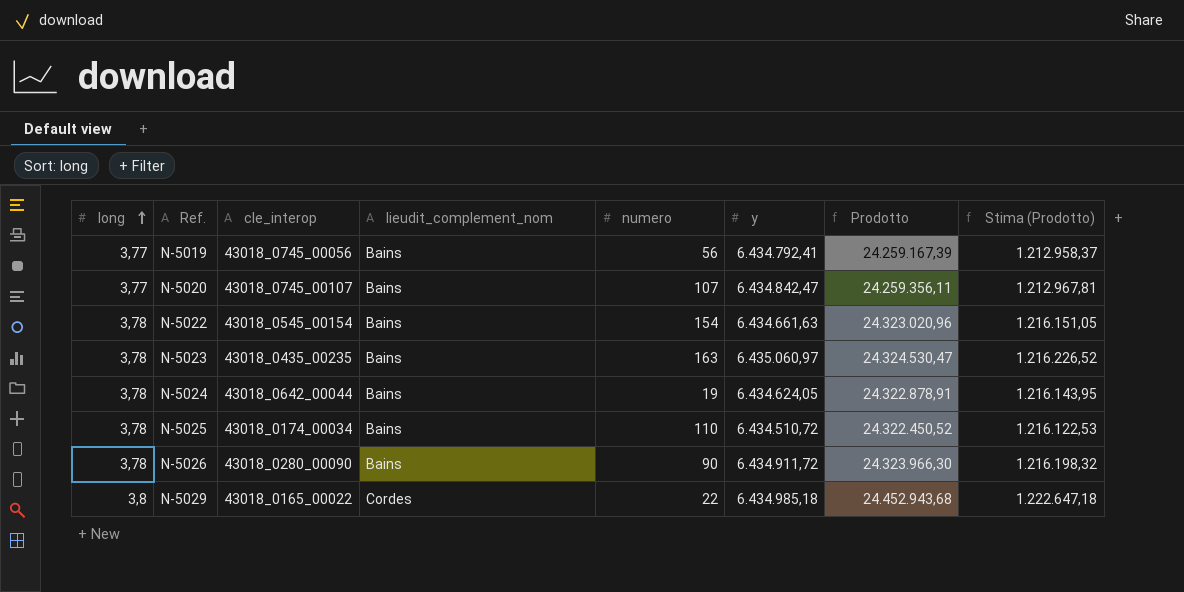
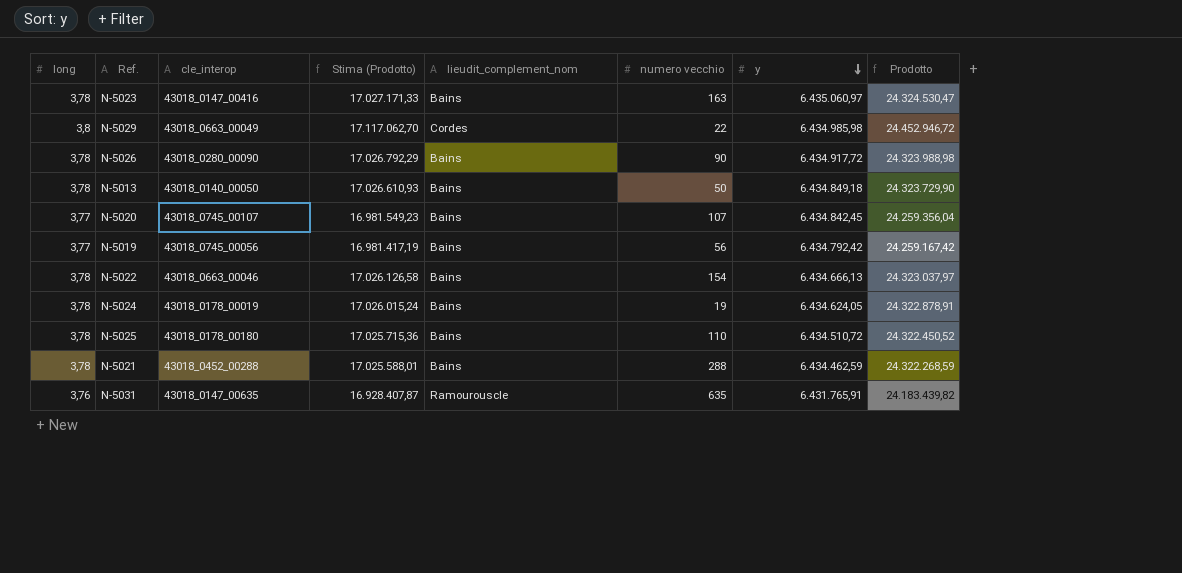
row order: long ascending -> y descending
column Stima (Prodotto) | formula: [Prodotto] * 0,05 -> [Prodotto] * 0,7
column Stima (Prodotto) | position: 8 -> 4
column name: numero -> numero vecchio
N-5023 | cle_interop: 43018_0435_00235 -> 43018_0147_00416
N-5029 | cle_interop: 43018_0165_00022 -> 43018_0663_00049
N-5029 | y: 6.434.985,18 -> 6.434.985,98
N-5029 | Prodotto: 24.452.943,68 -> 24.452.946,72
N-5026 | y: 6.434.911,72 -> 6.434.917,72
N-5026 | Prodotto: 24.323.966,30 -> 24.323.988,98
row N-5013: none -> 3,78 | 43018_0140_00050 | 17.026.610,93 | Bains | 50 | 6.434.849,18 | 24.323.729,90
N-5020 | y: 6.434.842,47 -> 6.434.842,45
N-5020 | Prodotto: 24.259.356,11 -> 24.259.356,04
N-5019 | y: 6.434.792,41 -> 6.434.792,42
N-5019 | Prodotto: 24.259.167,39 -> 24.259.167,42
N-5022 | cle_interop: 43018_0545_00154 -> 43018_0663_00046
N-5022 | y: 6.434.661,63 -> 6.434.666,13
N-5022 | Prodotto: 24.323.020,96 -> 24.323.037,97
N-5024 | cle_interop: 43018_0642_00044 -> 43018_0178_00019
N-5025 | cle_interop: 43018_0174_00034 -> 43018_0178_00180
row N-5021: none -> 3,78 | 43018_0452_00288 | 17.025.588,01 | Bains | 288 | 6.434.462,59 | 24.322.268,59
row N-5031: none -> 3,76 | 43018_0147_00635 | 16.928.407,87 | Ramourouscle | 635 | 6.431.765,91 | 24.183.439,82

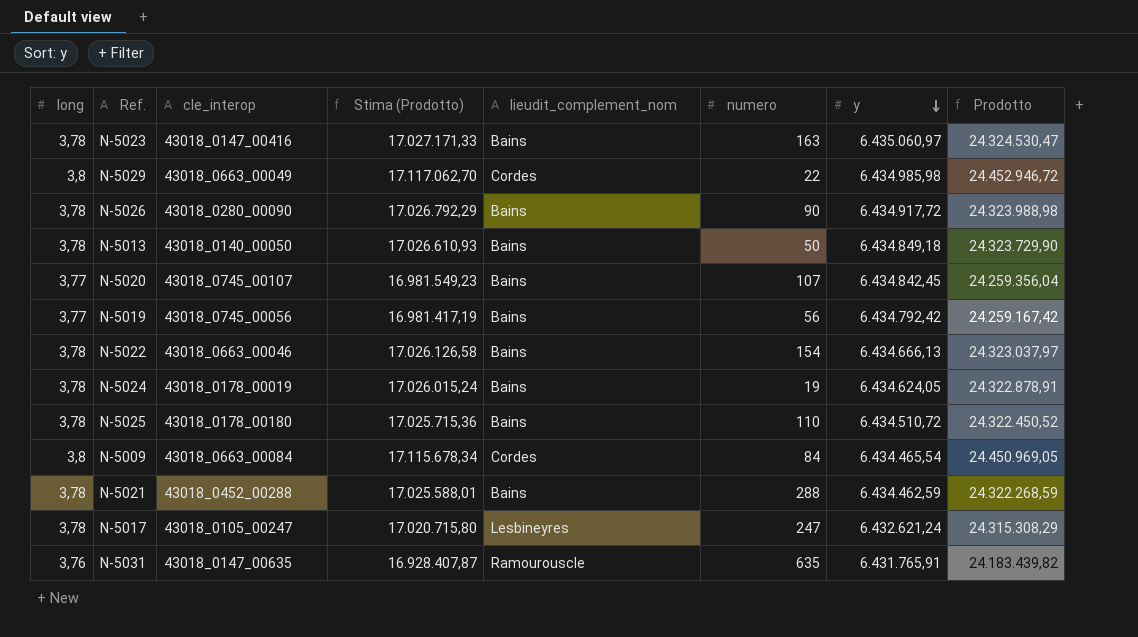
column name: numero vecchio -> numero
row N-5009: none -> 3,8 | 43018_0663_00084 | 17.115.678,34 | Cordes | 84 | 6.434.465,54 | 24.450.969,05
row N-5017: none -> 3,78 | 43018_0105_00247 | 17.020.715,80 | Lesbineyres | 247 | 6.432.621,24 | 24.315.308,29

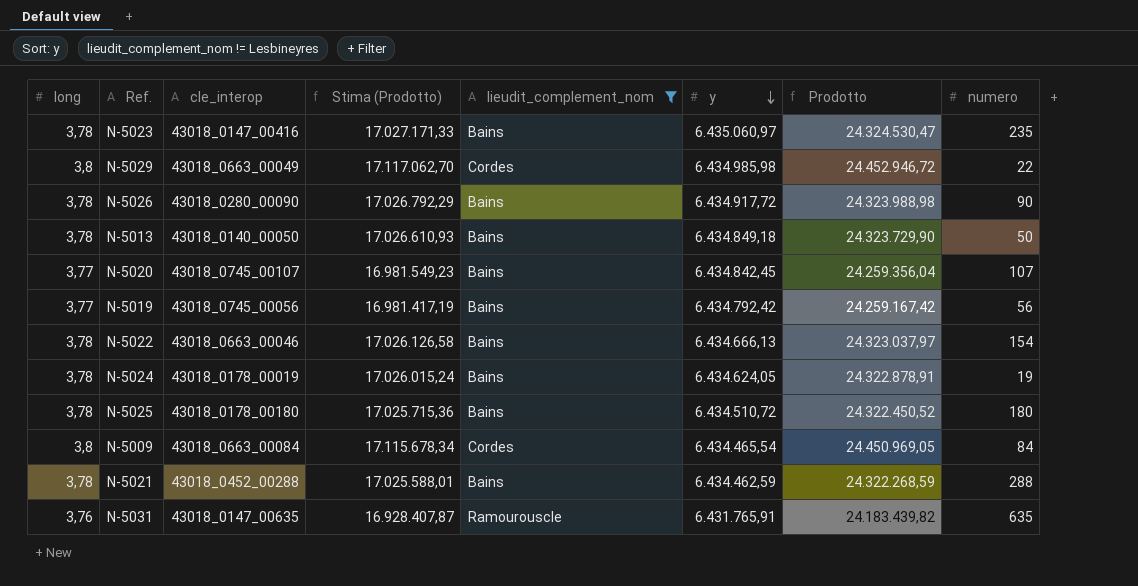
filter: none -> lieudit_complement_nom != Lesbineyres
column numero | position: 6 -> 8
N-5023 | numero: 163 -> 235
N-5025 | numero: 110 -> 180

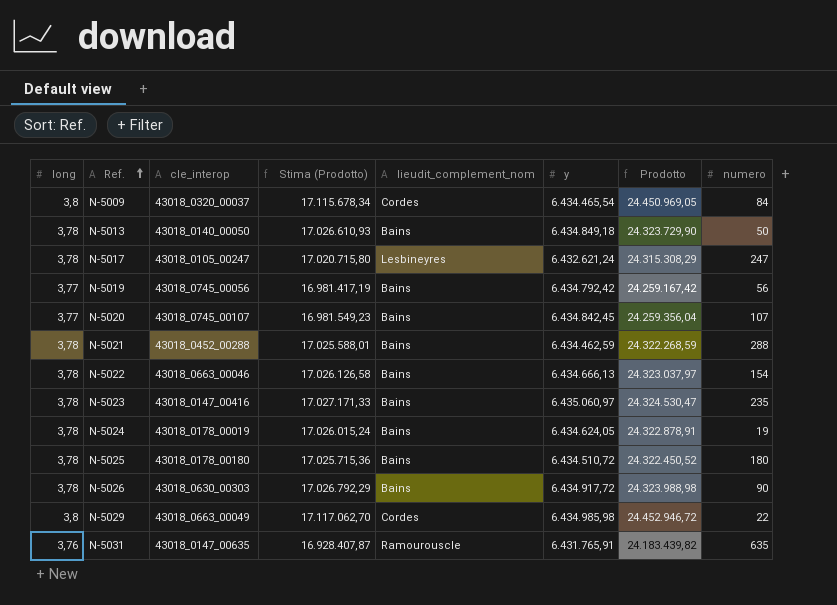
filter: lieudit_complement_nom != Lesbineyres -> none
row order: y descending -> Ref. ascending
N-5009 | cle_interop: 43018_0663_00084 -> 43018_0320_00037
N-5026 | cle_interop: 43018_0280_00090 -> 43018_0630_00303

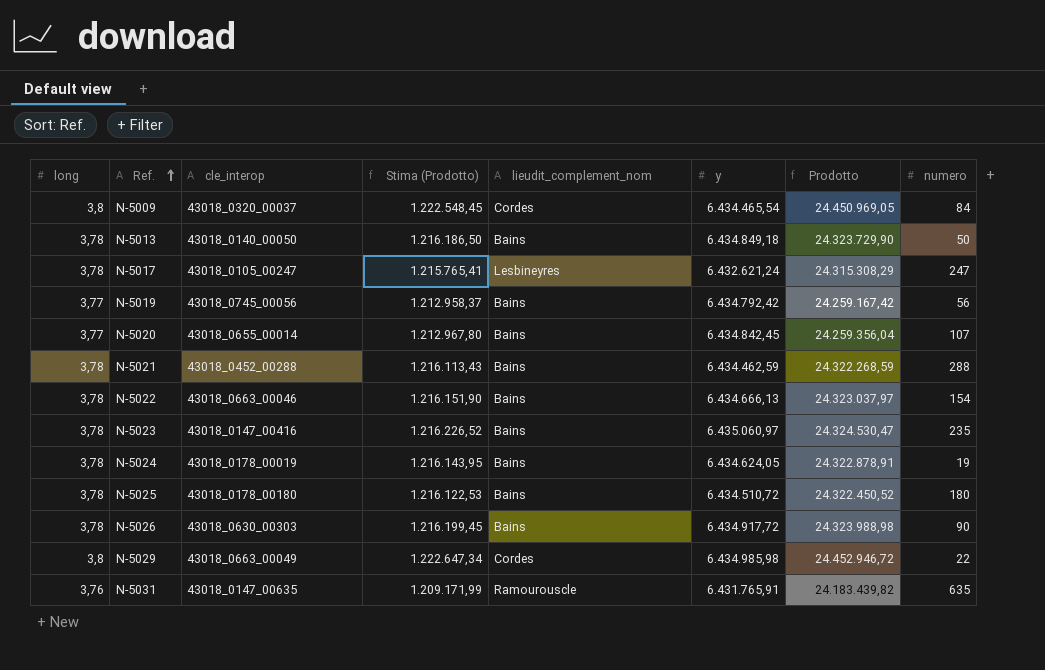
column Stima (Prodotto) | formula: [Prodotto] * 0,7 -> [Prodotto] * 0,05
N-5020 | cle_interop: 43018_0745_00107 -> 43018_0655_00014

